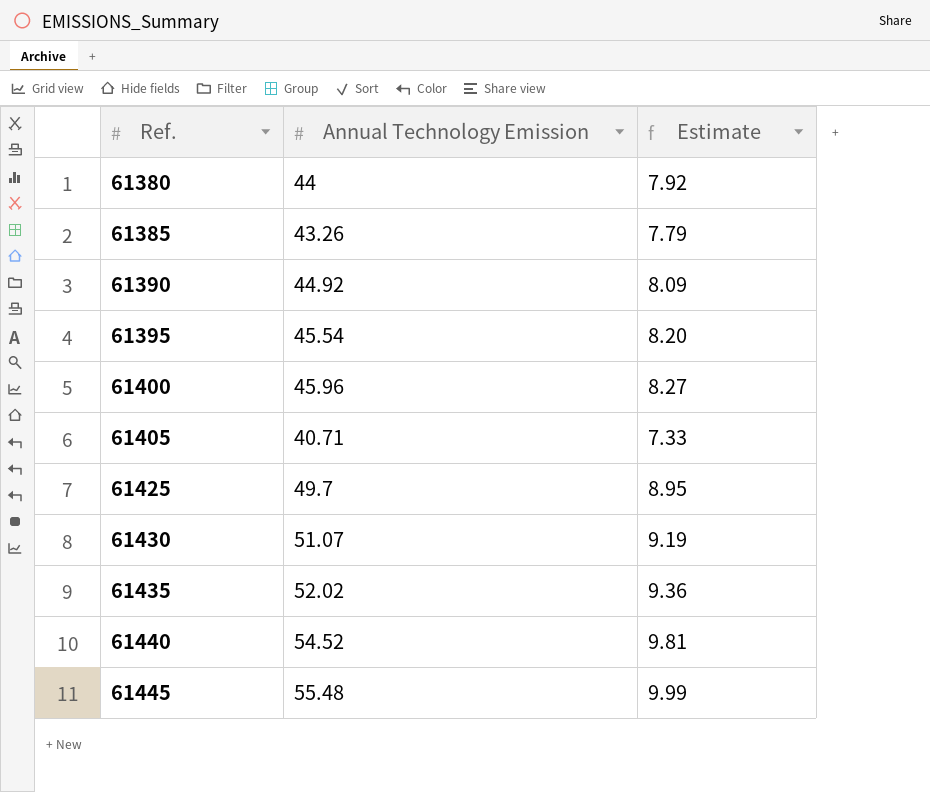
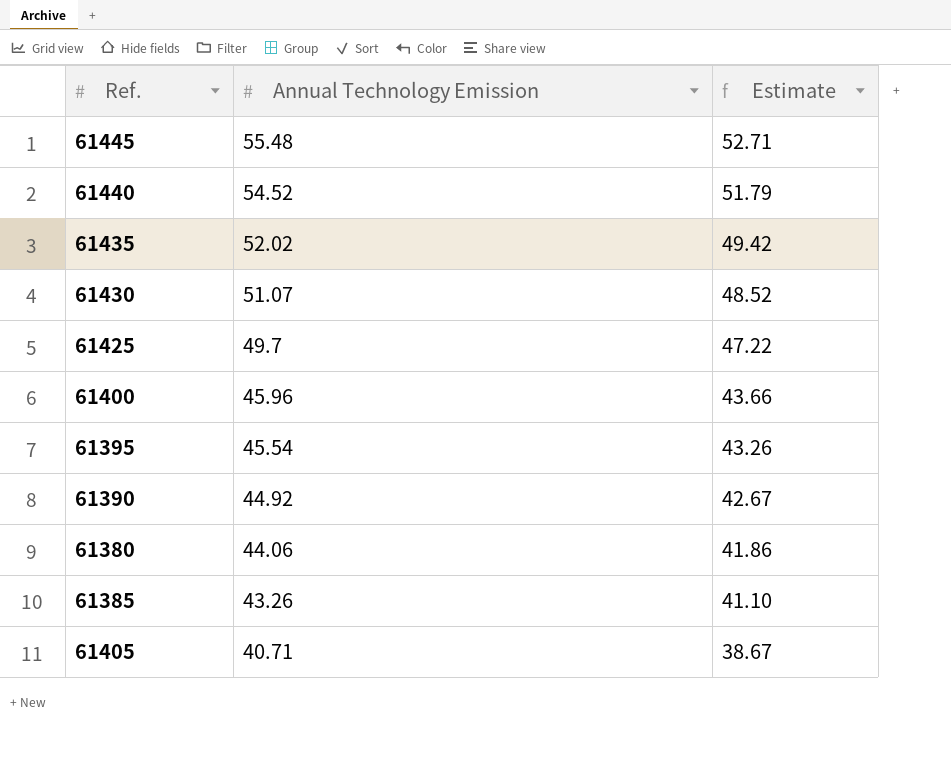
row order: Ref. ascending -> Annual Technology Emission descending
column Estimate | formula: [Annual Technology Emission] * 0.18 -> [Annual Technology Emission] * 0.95
61380 | Annual Technology Emission: 44 -> 44.06

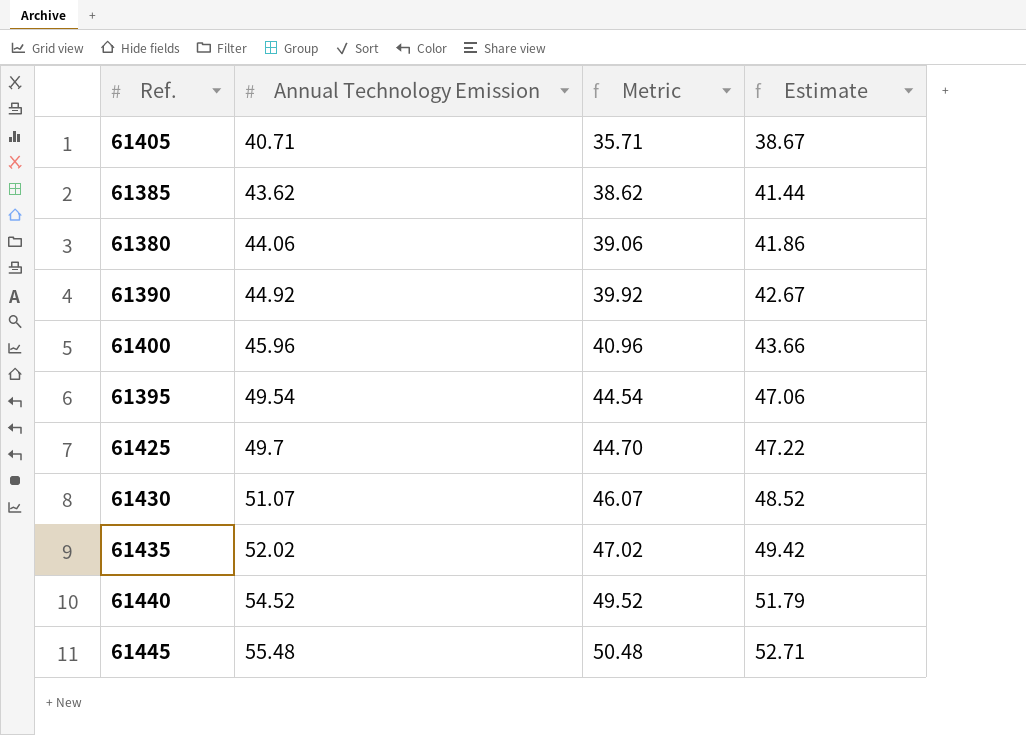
row order: Annual Technology Emission descending -> Annual Technology Emission ascending
column Metric | formula: none -> [Annual Technology Emission] - 5
61385 | Annual Technology Emission: 43.26 -> 43.62
61385 | Estimate: 41.10 -> 41.44
61395 | Annual Technology Emission: 45.54 -> 49.54
61395 | Estimate: 43.26 -> 47.06

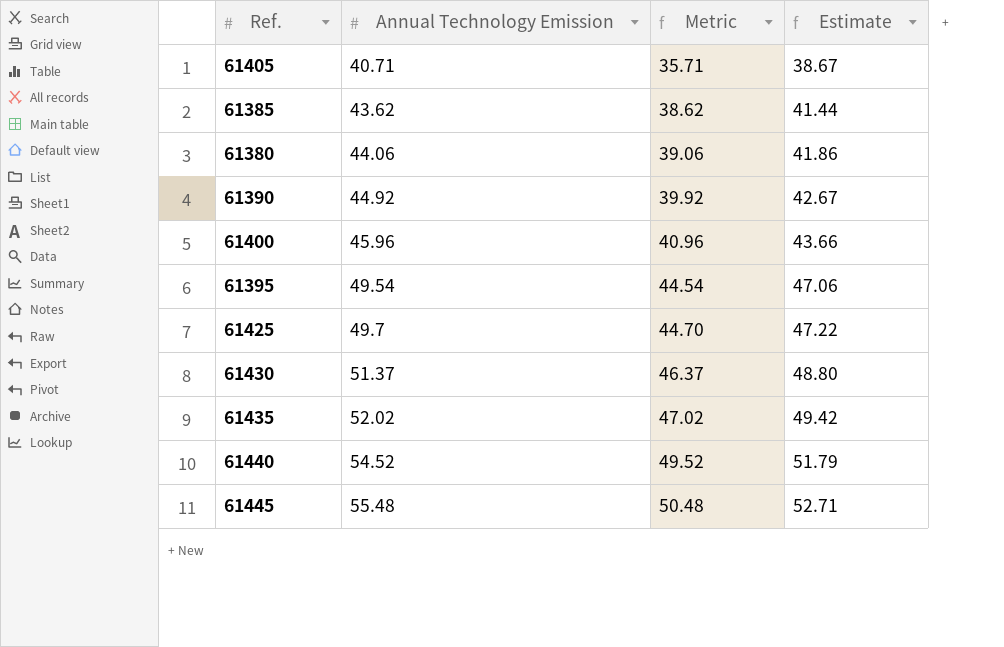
61430 | Annual Technology Emission: 51.07 -> 51.37
61430 | Metric: 46.07 -> 46.37
61430 | Estimate: 48.52 -> 48.80

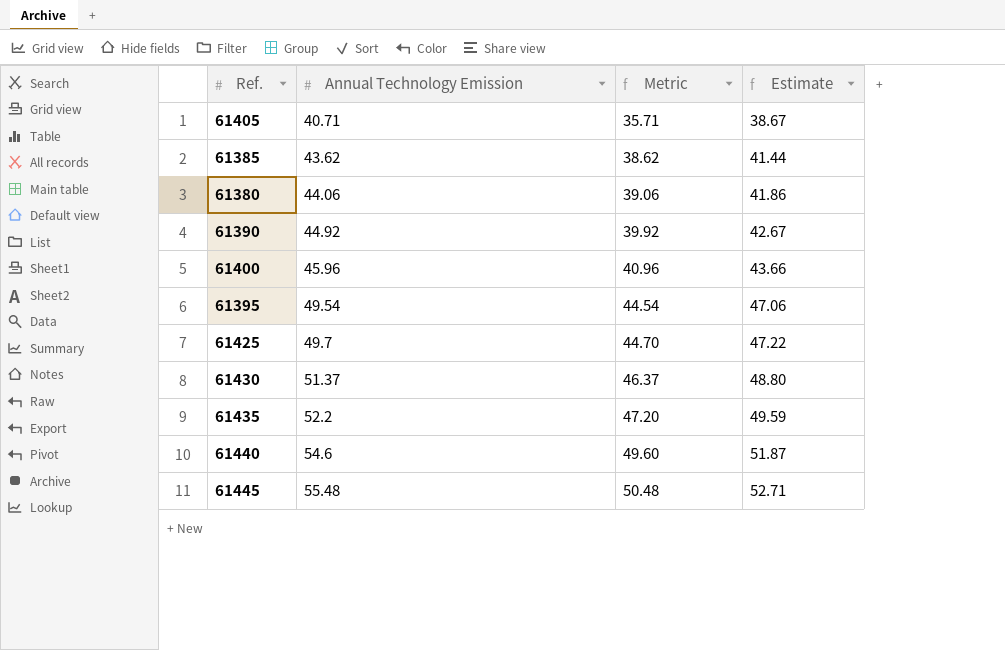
61435 | Annual Technology Emission: 52.02 -> 52.2
61435 | Metric: 47.02 -> 47.20
61435 | Estimate: 49.42 -> 49.59
61440 | Annual Technology Emission: 54.52 -> 54.6
61440 | Metric: 49.52 -> 49.60
61440 | Estimate: 51.79 -> 51.87

